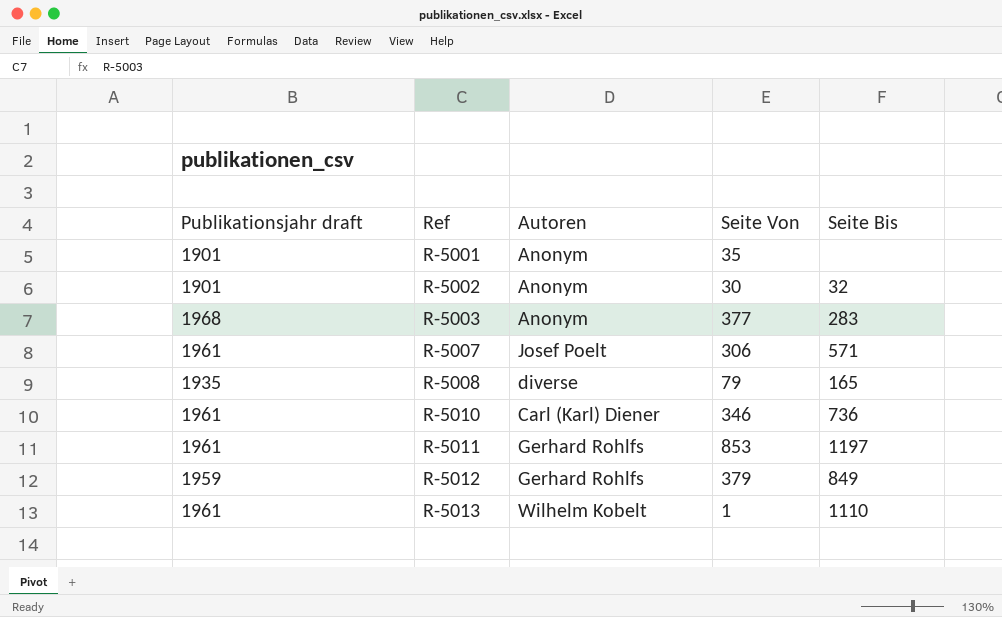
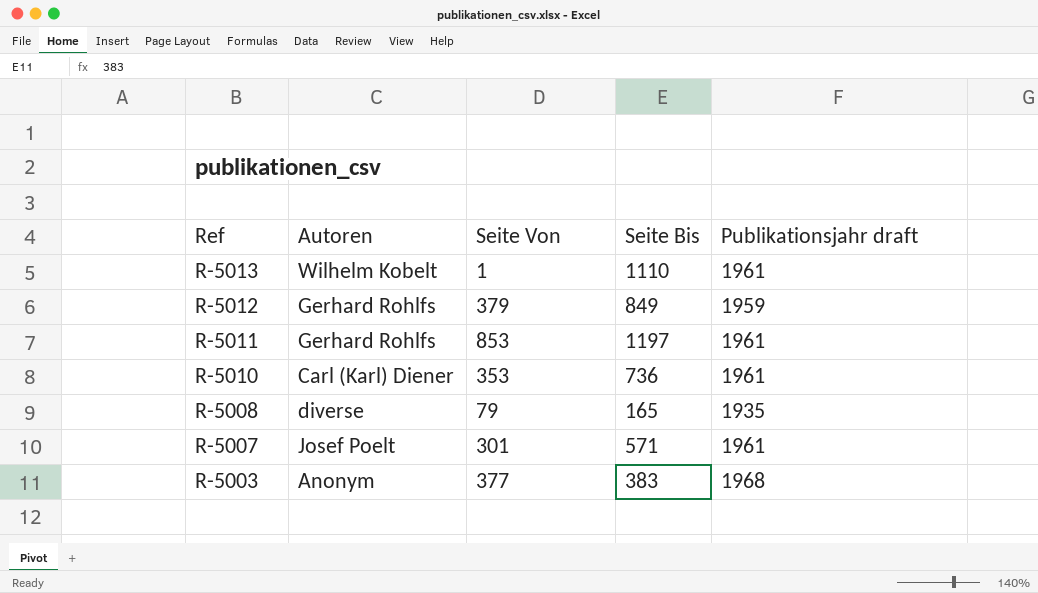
row order: Ref ascending -> Ref descending
column Publikationsjahr draft | position: 1 -> 5
row R-5001: 1901 | Anonym | 35 | none -> none
row R-5002: 1901 | Anonym | 30 | 32 -> none
R-5010 | Seite Von: 346 -> 353
R-5007 | Seite Von: 306 -> 301
R-5003 | Seite Bis: 283 -> 383

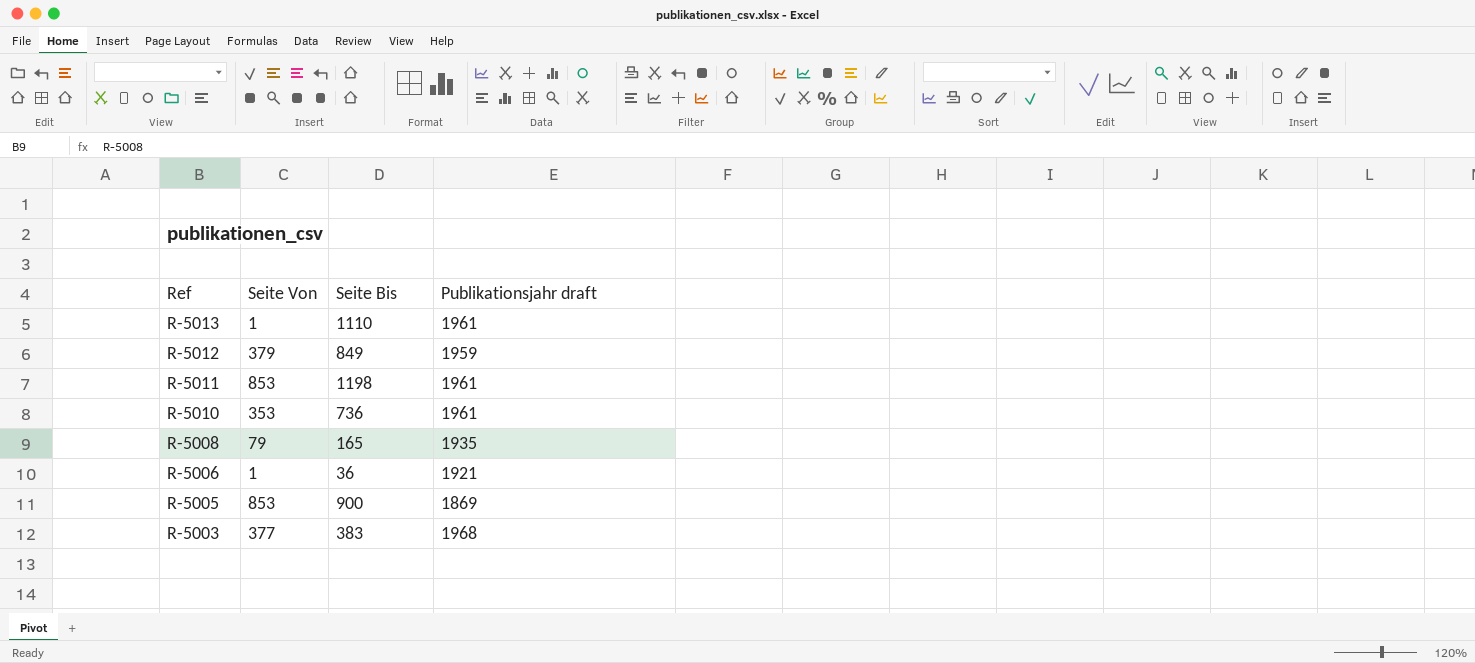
column Autoren | position: 2 -> none
row R-5007: Josef Poelt | 301 | 571 | 1961 -> none
R-5011 | Seite Bis: 1197 -> 1198
row R-5006: none -> 1 | 36 | 1921
row R-5005: none -> 853 | 900 | 1869

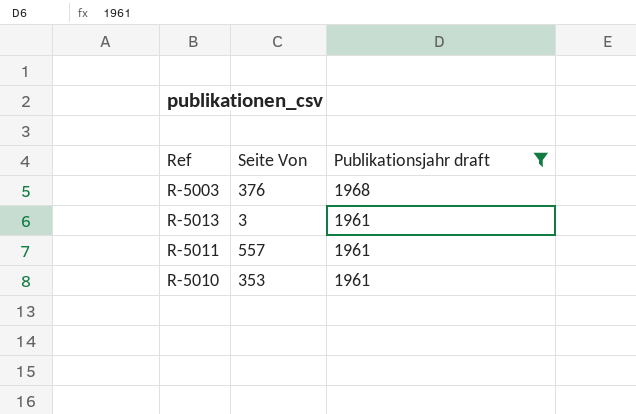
filter: none -> Publikationsjahr draft >= 1961
row order: Ref descending -> Publikationsjahr draft descending
column Seite Bis | position: 3 -> none
R-5003 | Seite Von: 377 -> 376
R-5013 | Seite Von: 1 -> 3
R-5011 | Seite Von: 853 -> 557

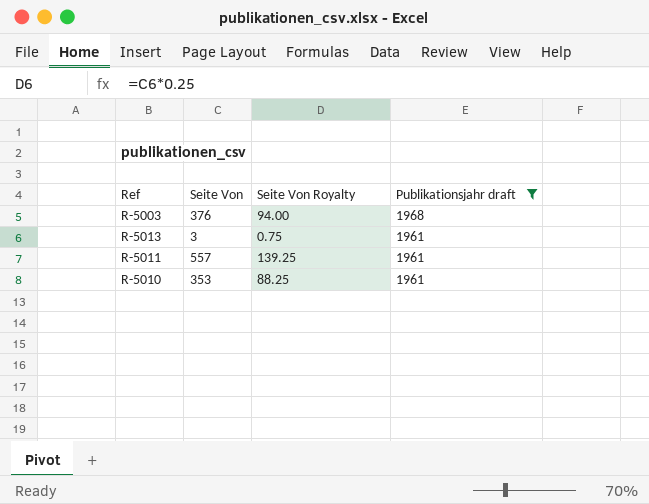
column Seite Von Royalty | formula: none -> [Seite Von] * 0.25

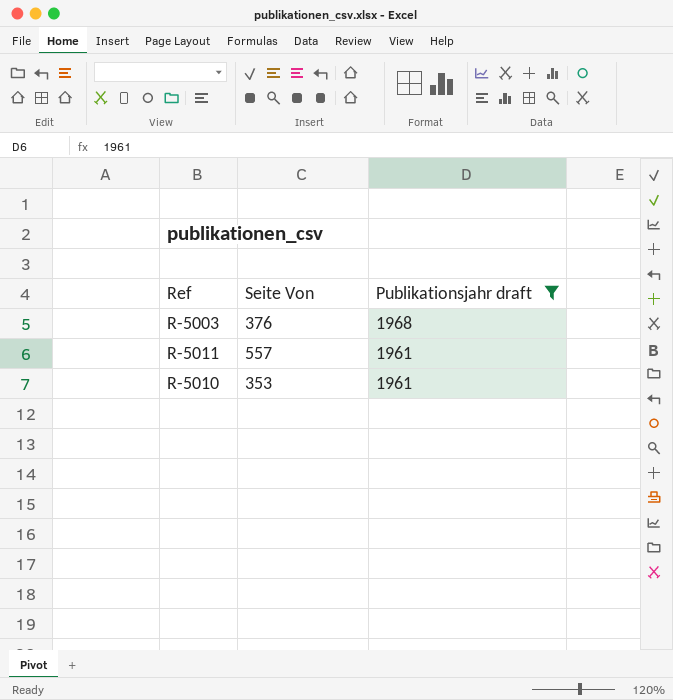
column Seite Von Royalty | formula: [Seite Von] * 0.25 -> none
row R-5013: 3 | 0.75 | 1961 -> none

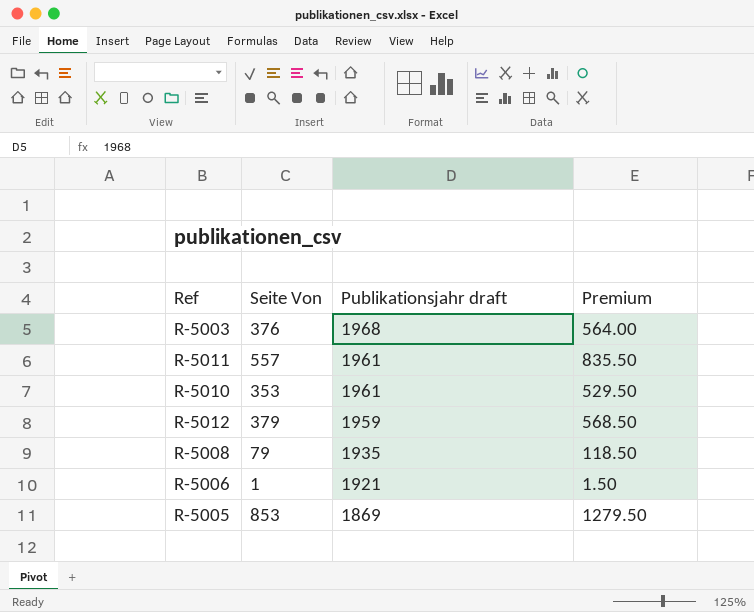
filter: Publikationsjahr draft >= 1961 -> none
column Premium | formula: none -> [Seite Von] * 1.5

